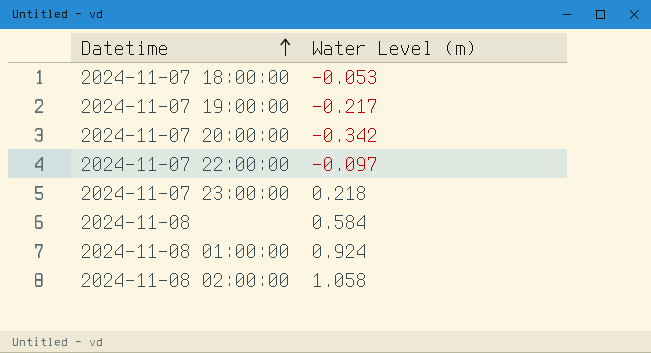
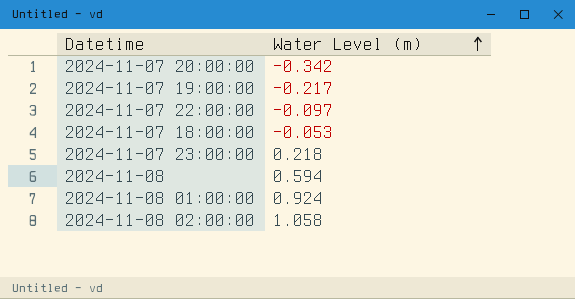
row order: Datetime ascending -> Water Level (m) ascending
2024-11-08 | Water Level (m): 0.584 -> 0.594

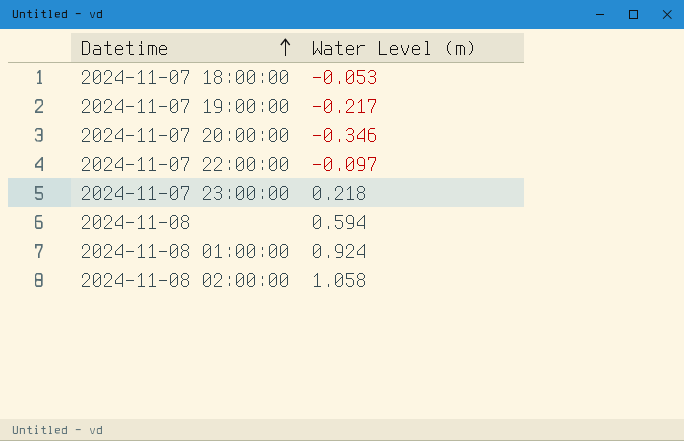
row order: Water Level (m) ascending -> Datetime ascending
2024-11-07 20:00:00 | Water Level (m): -0.342 -> -0.346

